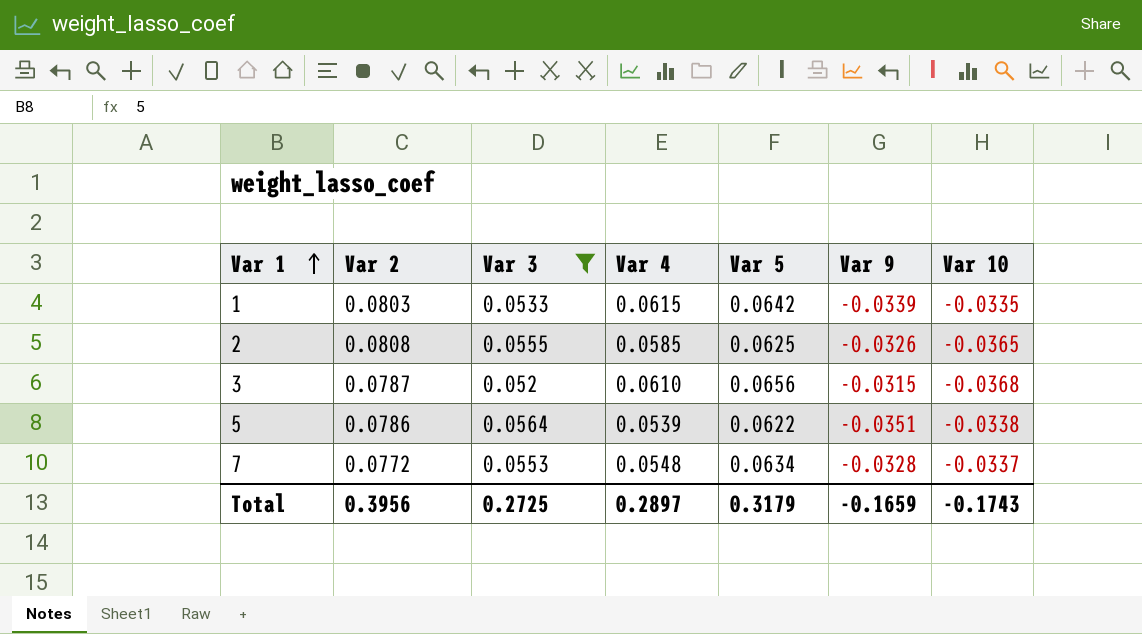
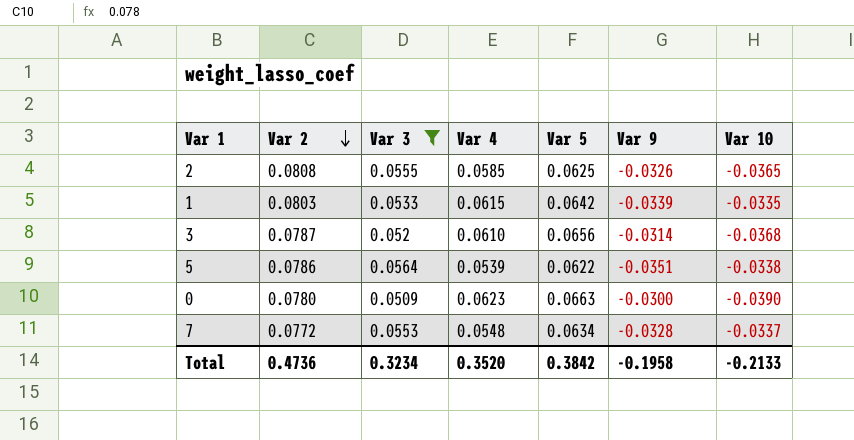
row order: Var 1 ascending -> Var 2 descending
3 | Var 9: -0.0315 -> -0.0314
row 0: none -> 0.0780 | 0.0509 | 0.0623 | 0.0663 | -0.0300 | -0.0390
Total | Var 2: 0.3956 -> 0.4736
Total | Var 3: 0.2725 -> 0.3234
Total | Var 4: 0.2897 -> 0.3520
Total | Var 5: 0.3179 -> 0.3842
Total | Var 9: -0.1659 -> -0.1958
Total | Var 10: -0.1743 -> -0.2133

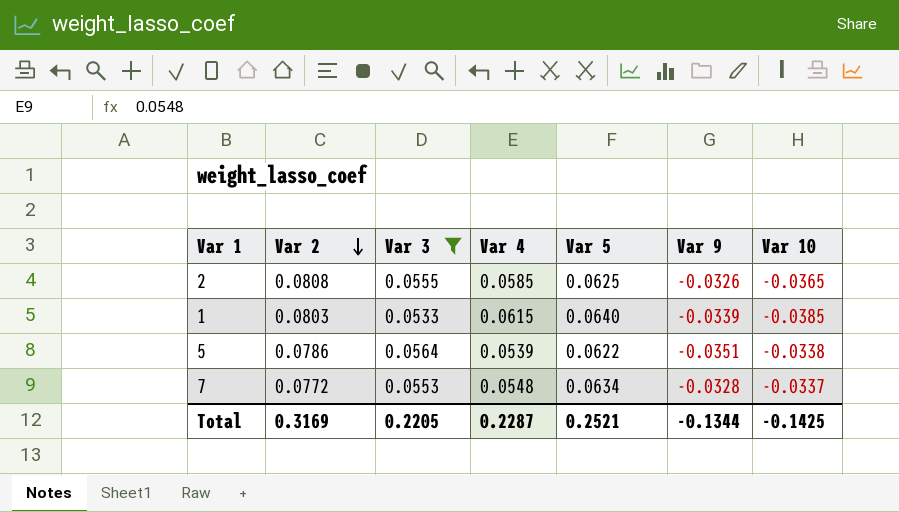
row 3: 0.0787 | 0.052 | 0.0610 | 0.0656 | -0.0314 | -0.0368 -> none
row 0: 0.0780 | 0.0509 | 0.0623 | 0.0663 | -0.0300 | -0.0390 -> none
1 | Var 5: 0.0642 -> 0.0640
1 | Var 10: -0.0335 -> -0.0385
Total | Var 2: 0.4736 -> 0.3169
Total | Var 3: 0.3234 -> 0.2205
Total | Var 4: 0.3520 -> 0.2287
Total | Var 5: 0.3842 -> 0.2521
Total | Var 9: -0.1958 -> -0.1344
Total | Var 10: -0.2133 -> -0.1425

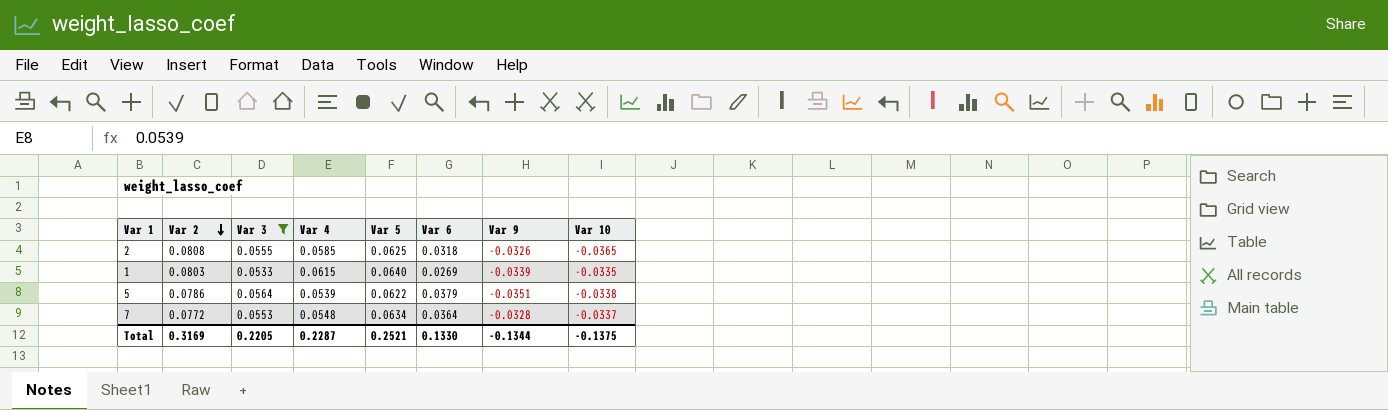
column Var 6 | position: none -> 6
1 | Var 10: -0.0385 -> -0.0335
Total | Var 10: -0.1425 -> -0.1375

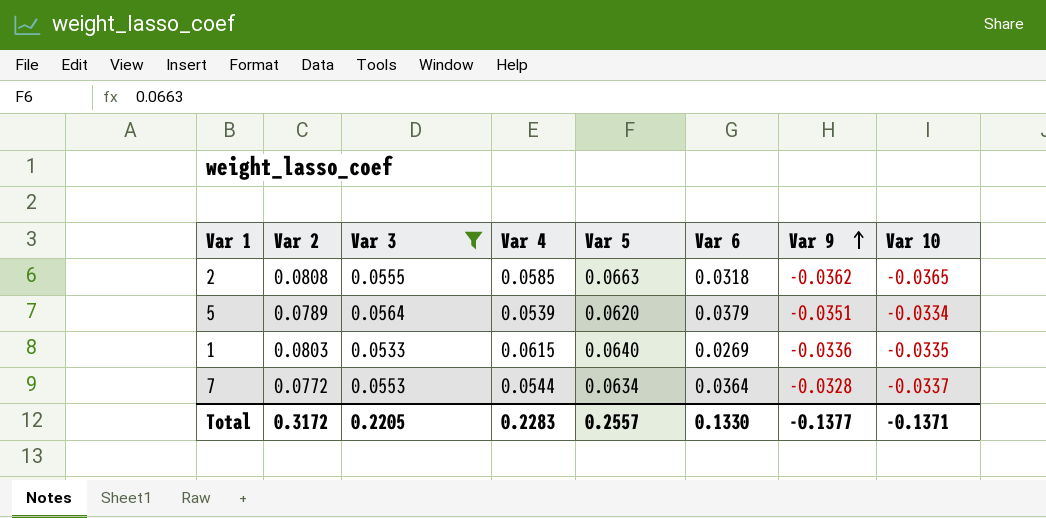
row order: Var 2 descending -> Var 9 ascending
2 | Var 5: 0.0625 -> 0.0663
2 | Var 9: -0.0326 -> -0.0362
5 | Var 2: 0.0786 -> 0.0789
5 | Var 5: 0.0622 -> 0.0620
5 | Var 10: -0.0338 -> -0.0334
1 | Var 9: -0.0339 -> -0.0336
7 | Var 4: 0.0548 -> 0.0544
Total | Var 2: 0.3169 -> 0.3172
Total | Var 4: 0.2287 -> 0.2283
Total | Var 5: 0.2521 -> 0.2557
Total | Var 9: -0.1344 -> -0.1377
Total | Var 10: -0.1375 -> -0.1371

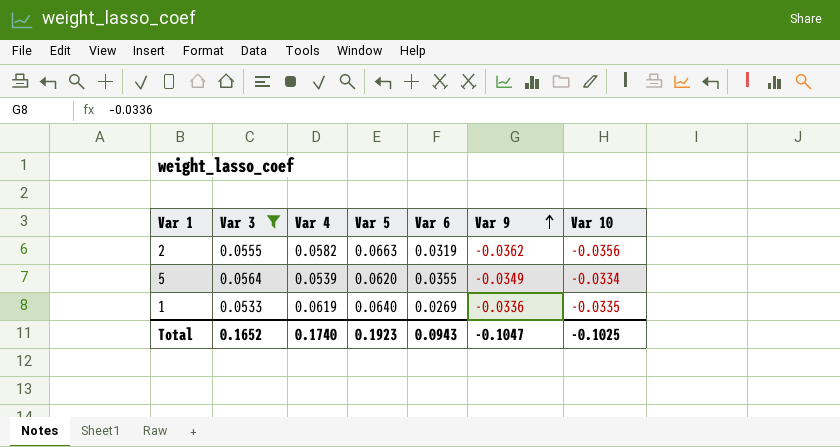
column Var 2 | position: 2 -> none
row 7: 0.0772 | 0.0553 | 0.0544 | 0.0634 | 0.0364 | -0.0328 | -0.0337 -> none
2 | Var 4: 0.0585 -> 0.0582
2 | Var 6: 0.0318 -> 0.0319
2 | Var 10: -0.0365 -> -0.0356
5 | Var 6: 0.0379 -> 0.0355
5 | Var 9: -0.0351 -> -0.0349
1 | Var 4: 0.0615 -> 0.0619
Total | Var 3: 0.2205 -> 0.1652
Total | Var 4: 0.2283 -> 0.1740
Total | Var 5: 0.2557 -> 0.1923
Total | Var 6: 0.1330 -> 0.0943
Total | Var 9: -0.1377 -> -0.1047
Total | Var 10: -0.1371 -> -0.1025

